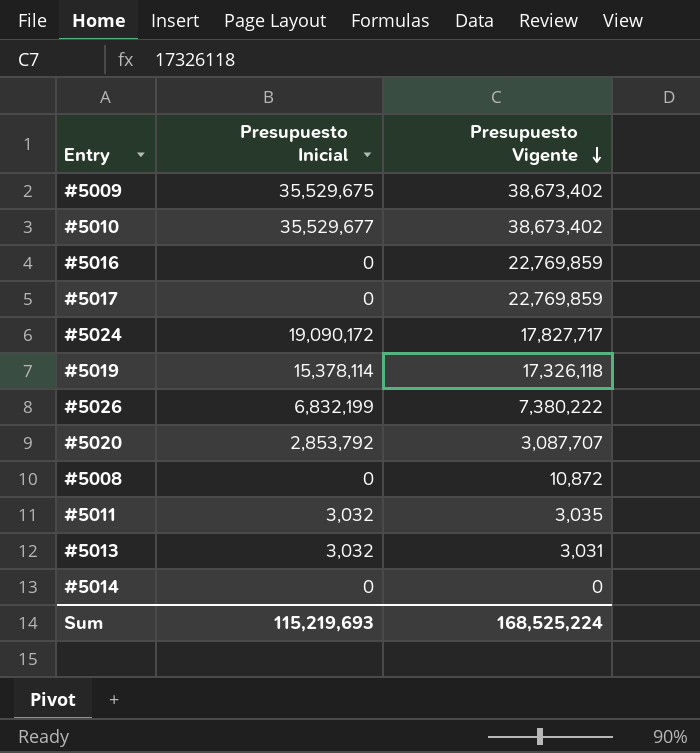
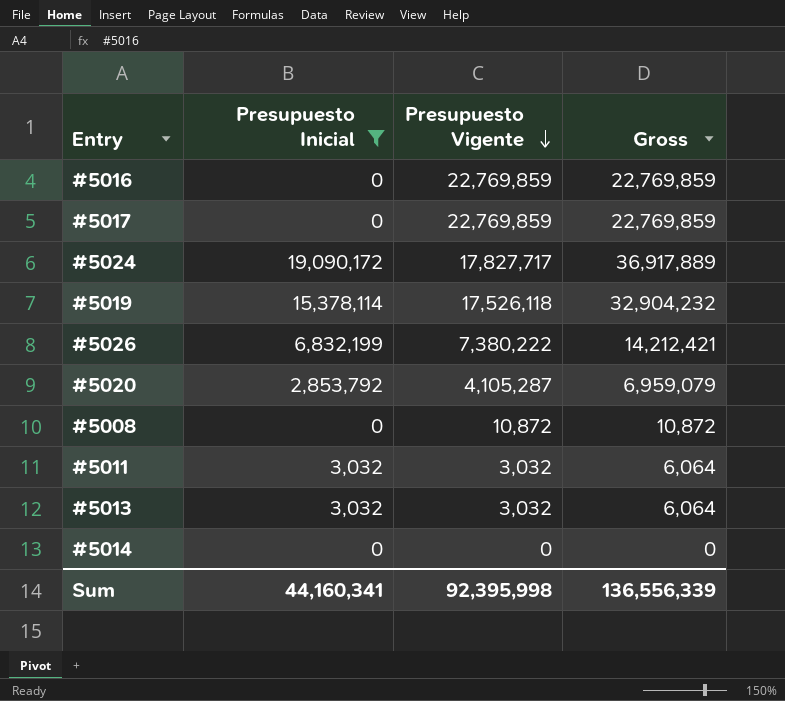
filter: none -> Presupuesto Inicial <= 19,090,172
column Gross | formula: none -> [Presupuesto Inicial] + [Presupuesto Vigente]
#5019 | Presupuesto Vigente: 17,326,118 -> 17,526,118
#5020 | Presupuesto Vigente: 3,087,707 -> 4,105,287
#5011 | Presupuesto Vigente: 3,035 -> 3,032
#5013 | Presupuesto Vigente: 3,031 -> 3,032
Sum | Presupuesto Inicial: 115,219,693 -> 44,160,341
Sum | Presupuesto Vigente: 168,525,224 -> 92,395,998

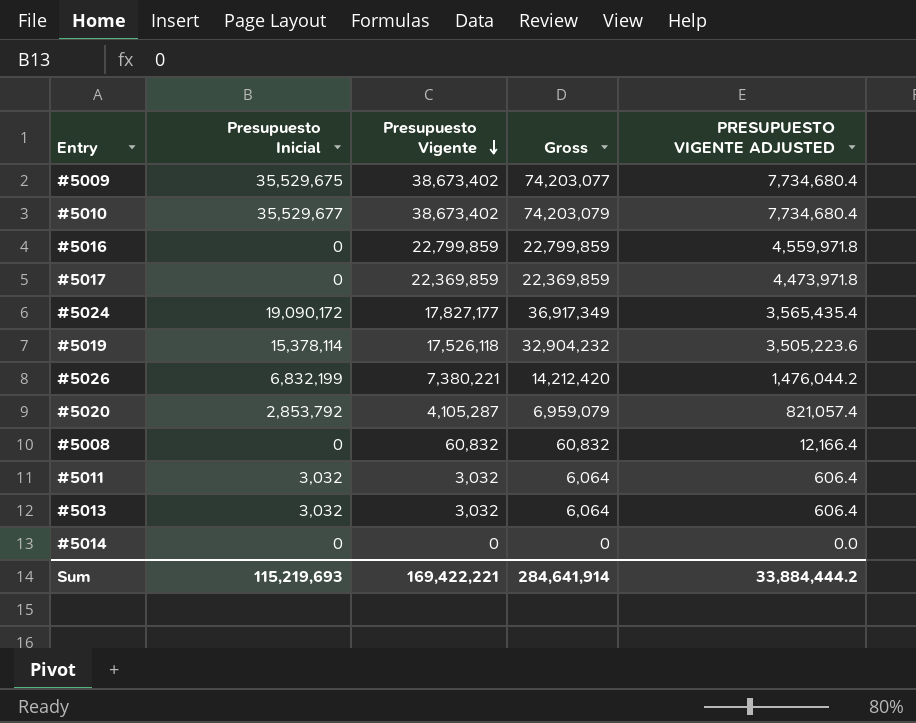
filter: Presupuesto Inicial <= 19,090,172 -> none
column PRESUPUESTO VIGENTE ADJUSTED | formula: none -> [Presupuesto Vigente] * 0.2
#5016 | Presupuesto Vigente: 22,769,859 -> 22,799,859
#5016 | Gross: 22,769,859 -> 22,799,859
#5017 | Presupuesto Vigente: 22,769,859 -> 22,369,859
#5017 | Gross: 22,769,859 -> 22,369,859
#5024 | Presupuesto Vigente: 17,827,717 -> 17,827,177
#5024 | Gross: 36,917,889 -> 36,917,349
#5026 | Presupuesto Vigente: 7,380,222 -> 7,380,221
#5026 | Gross: 14,212,421 -> 14,212,420
#5008 | Presupuesto Vigente: 10,872 -> 60,832
#5008 | Gross: 10,872 -> 60,832
Sum | Presupuesto Inicial: 44,160,341 -> 115,219,693
Sum | Presupuesto Vigente: 92,395,998 -> 169,422,221
Sum | Gross: 136,556,339 -> 284,641,914

